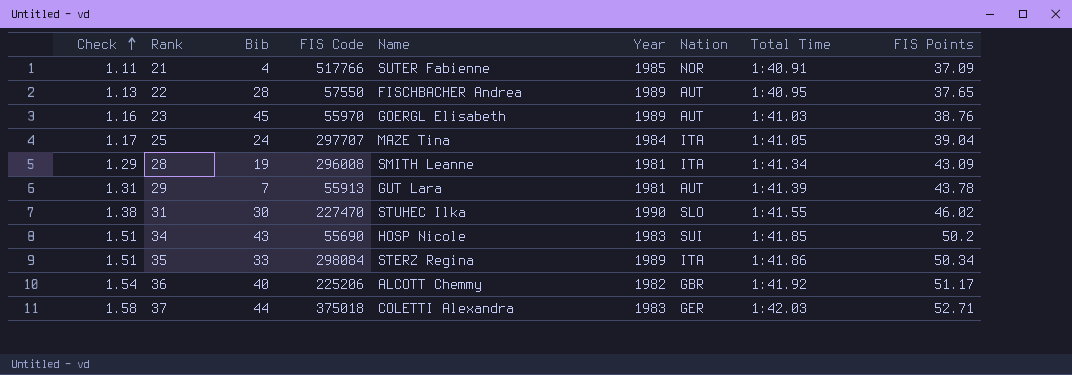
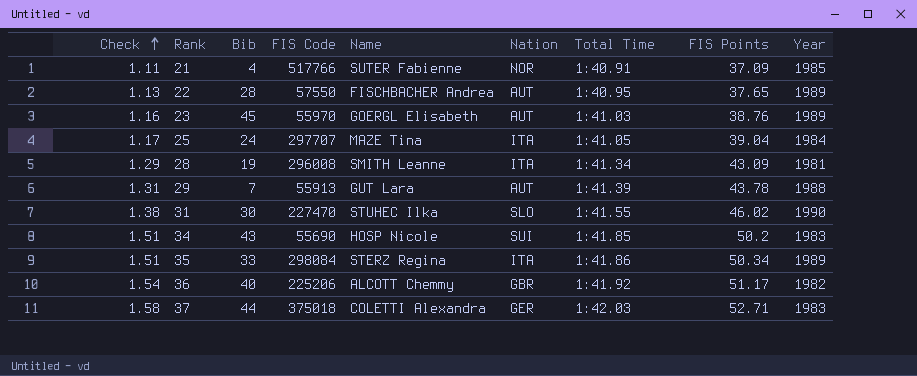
column Year | position: 6 -> 9
29 | Year: 1981 -> 1988

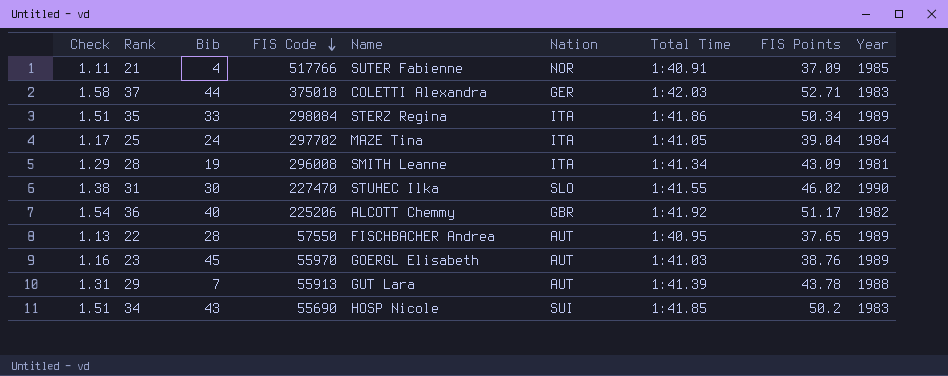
row order: Check ascending -> FIS Code descending
25 | FIS Code: 297707 -> 297702

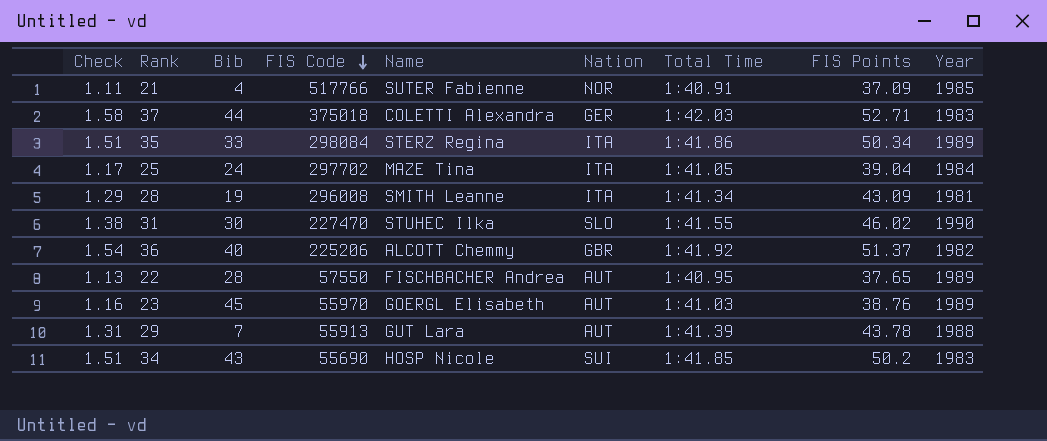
36 | FIS Points: 51.17 -> 51.37

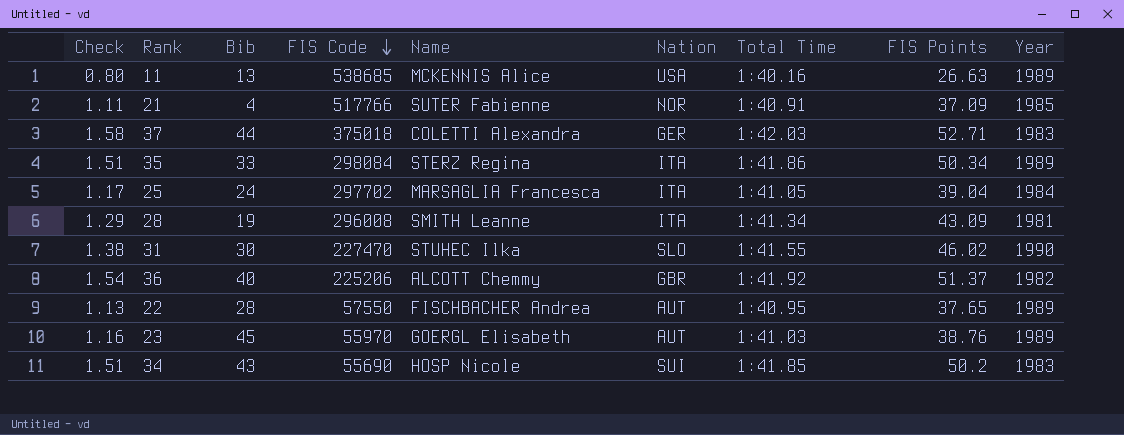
row 29: 1.31 | 7 | 55913 | GUT Lara | AUT | 1:41.39 | 43.78 | 1988 -> none
row 11: none -> 0.80 | 13 | 538685 | MCKENNIS Alice | USA | 1:40.16 | 26.63 | 1989
25 | Name: MAZE Tina -> MARSAGLIA Francesca

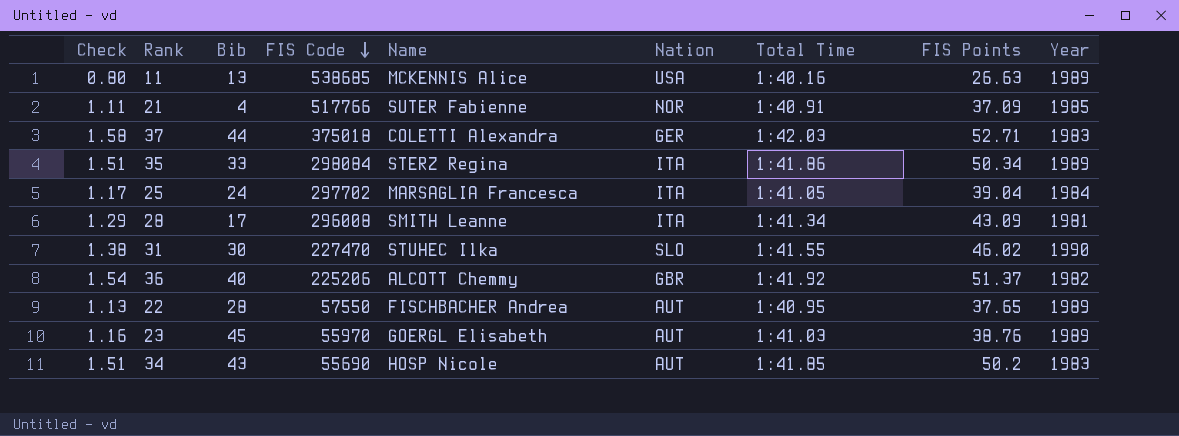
28 | Bib: 19 -> 17
34 | Nation: SUI -> AUT

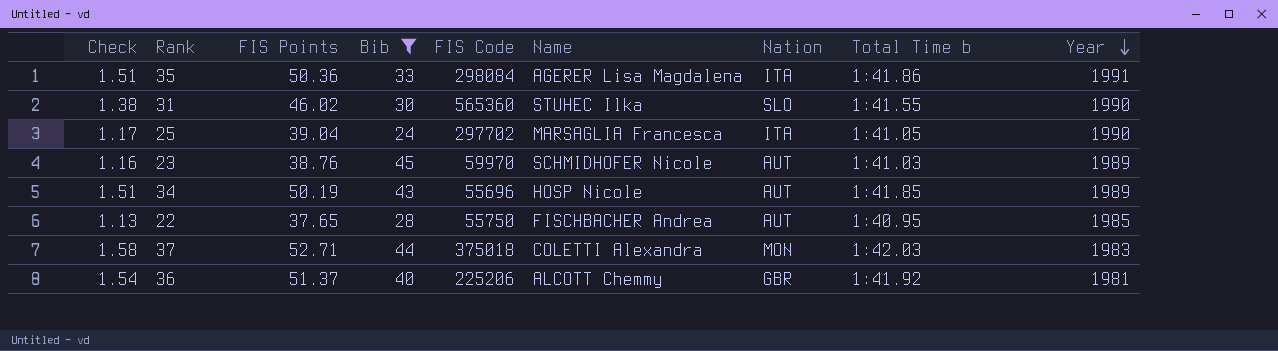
filter: none -> Bib >= 24
row order: FIS Code descending -> Year descending
column FIS Points | position: 8 -> 3
column name: Total Time -> Total Time b
35 | FIS Points: 50.34 -> 50.36
35 | Name: STERZ Regina -> AGERER Lisa Magdalena
35 | Year: 1989 -> 1991
31 | FIS Code: 227470 -> 565360
25 | Year: 1984 -> 1990
23 | FIS Code: 55970 -> 59970
23 | Name: GOERGL Elisabeth -> SCHMIDHOFER Nicole
34 | FIS Points: 50.2 -> 50.19
34 | FIS Code: 55690 -> 55696
34 | Year: 1983 -> 1989
22 | FIS Code: 57550 -> 55750
22 | Year: 1989 -> 1985
37 | Nation: GER -> MON
36 | Year: 1982 -> 1981

